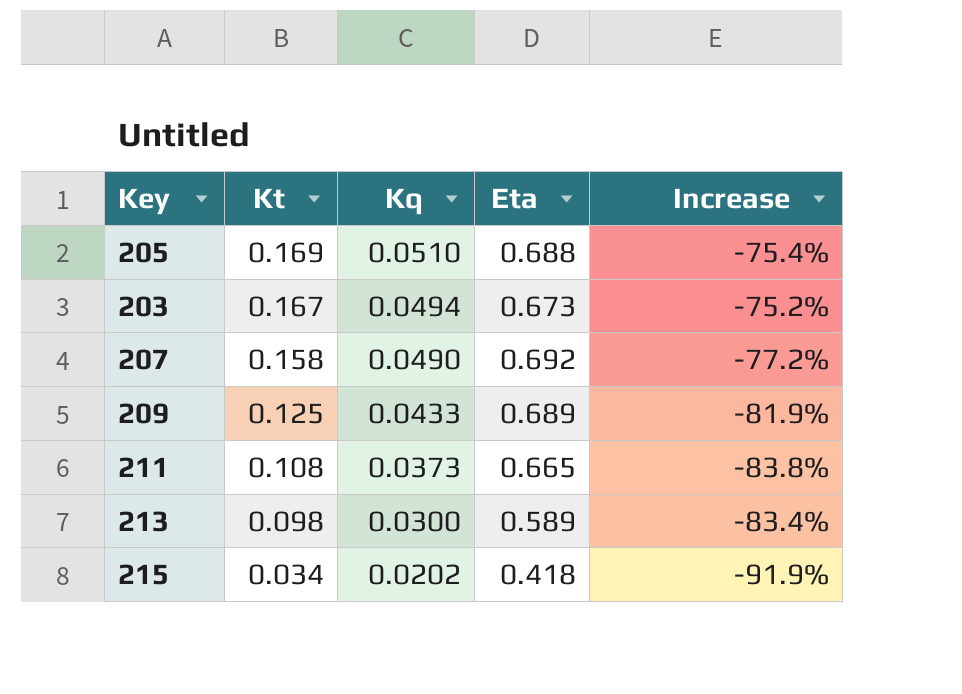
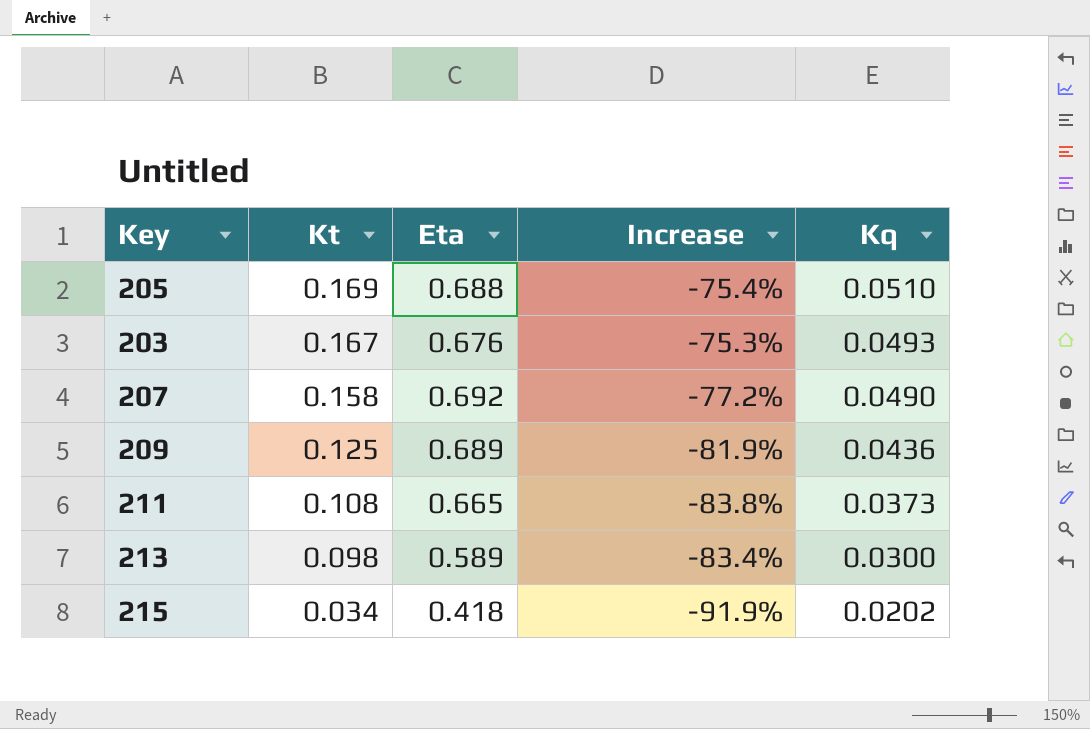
column Kq | position: 3 -> 5
203 | Eta: 0.673 -> 0.676
203 | Increase: -75.2% -> -75.3%
203 | Kq: 0.0494 -> 0.0493
209 | Kq: 0.0433 -> 0.0436

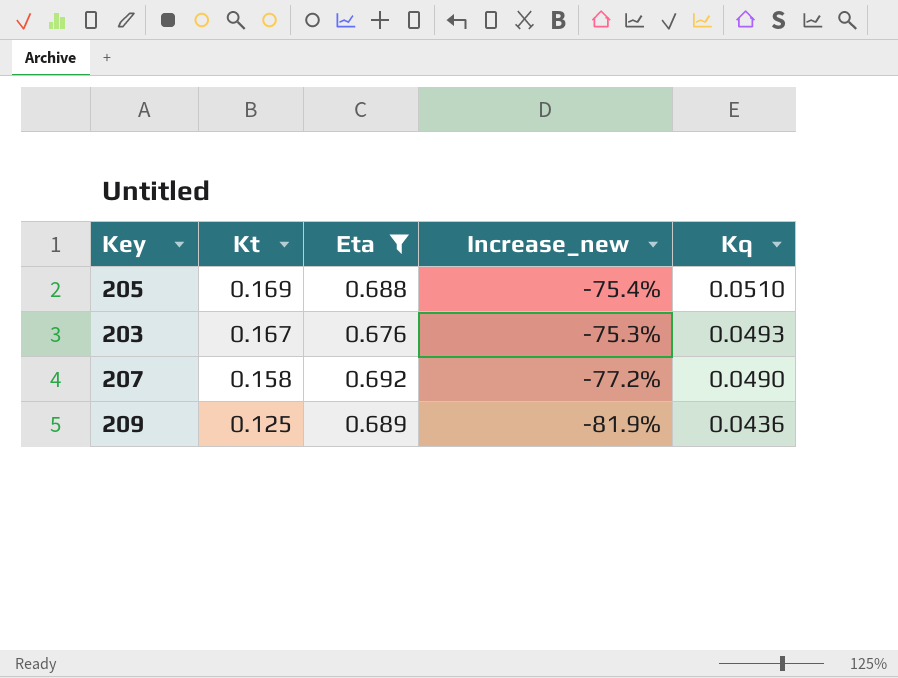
filter: none -> Eta >= 0.676
column name: Increase -> Increase_new

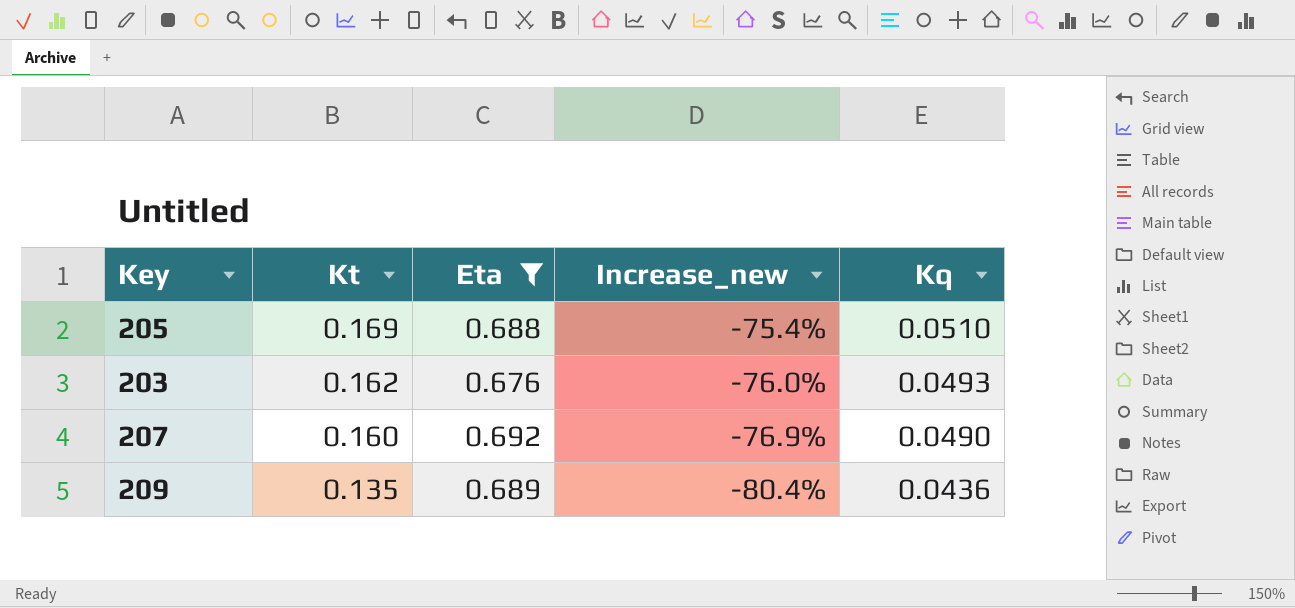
203 | Kt: 0.167 -> 0.162
203 | Increase_new: -75.3% -> -76.0%
207 | Kt: 0.158 -> 0.160
207 | Increase_new: -77.2% -> -76.9%
209 | Kt: 0.125 -> 0.135
209 | Increase_new: -81.9% -> -80.4%

